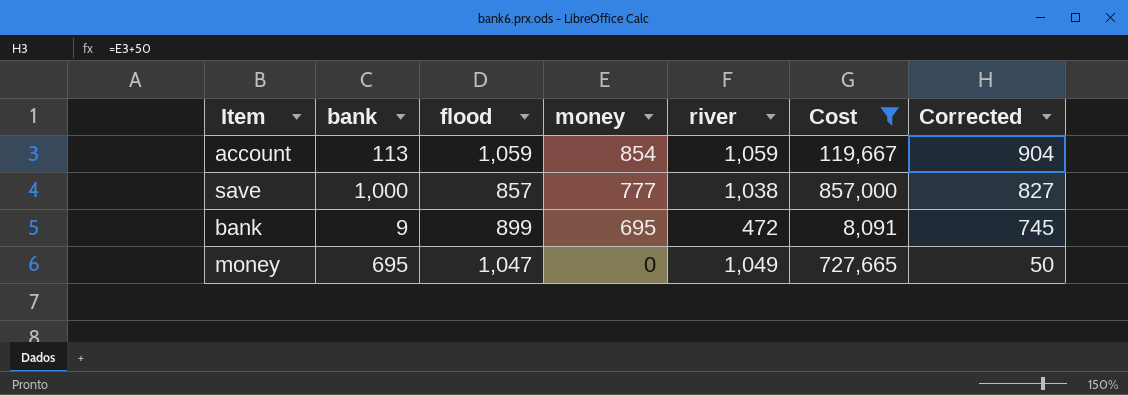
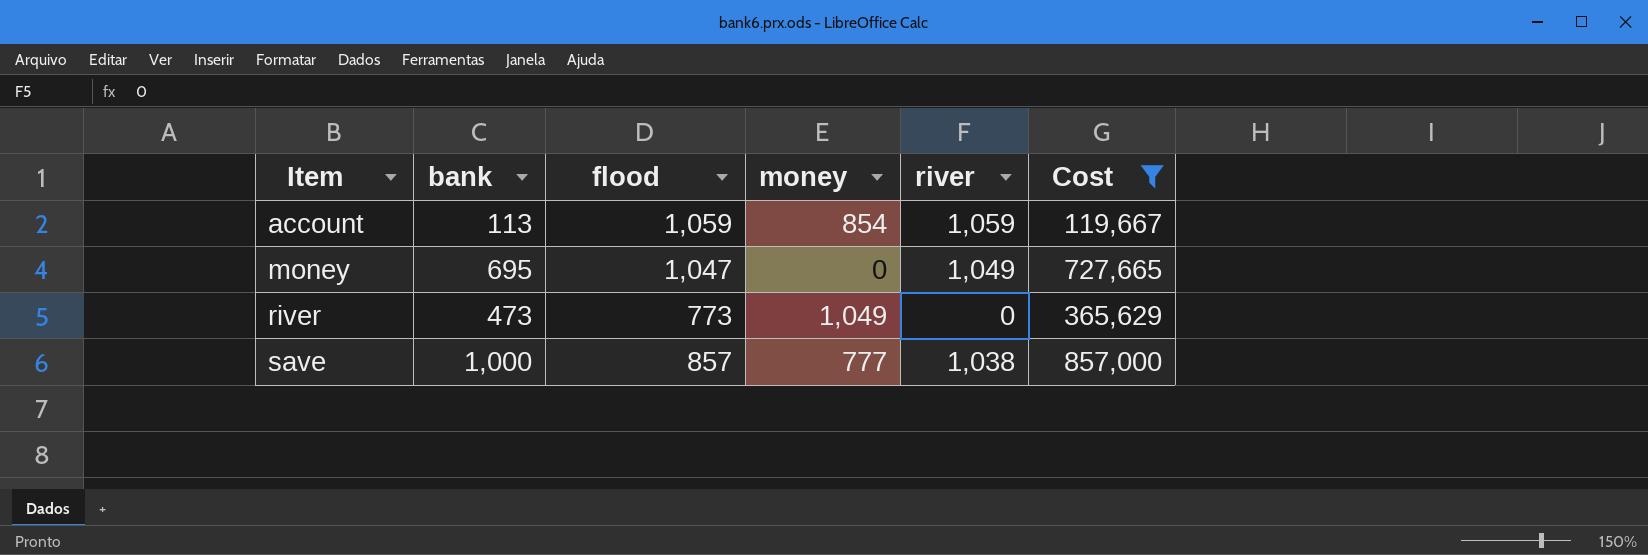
row order: money descending -> Item ascending
column Corrected | formula: [money] + 50 -> none
row bank: 9 | 899 | 695 | 472 | 8,091 | 745 -> none
row river: none -> 473 | 773 | 1,049 | 0 | 365,629

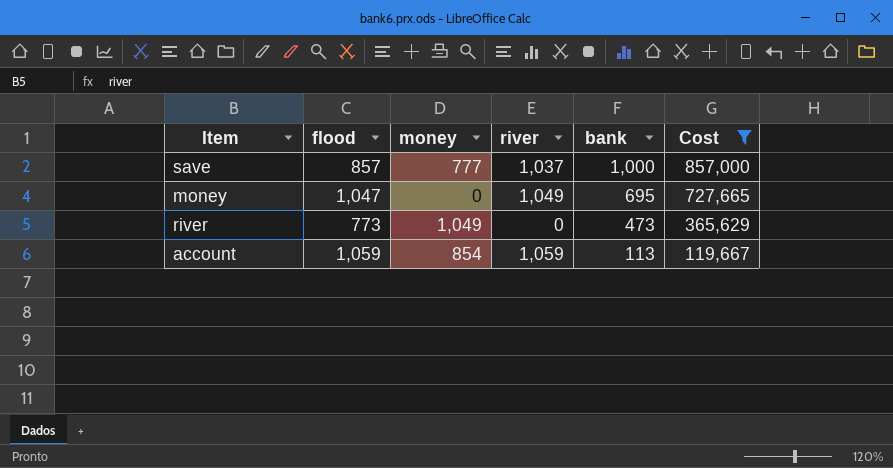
row order: Item ascending -> bank descending
column bank | position: 2 -> 5
save | river: 1,038 -> 1,037

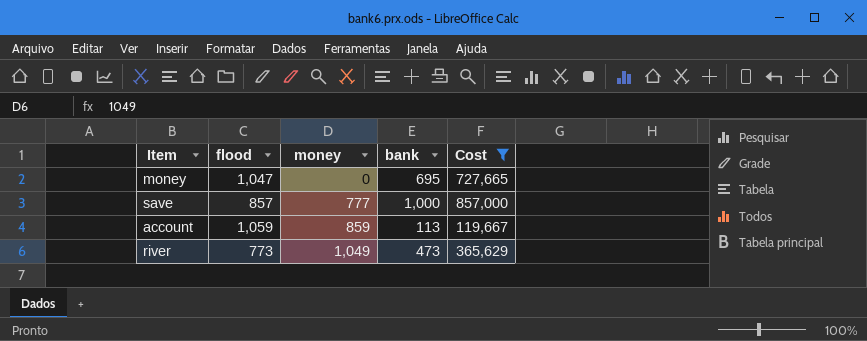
row order: bank descending -> money ascending
column river | position: 4 -> none
account | money: 854 -> 859

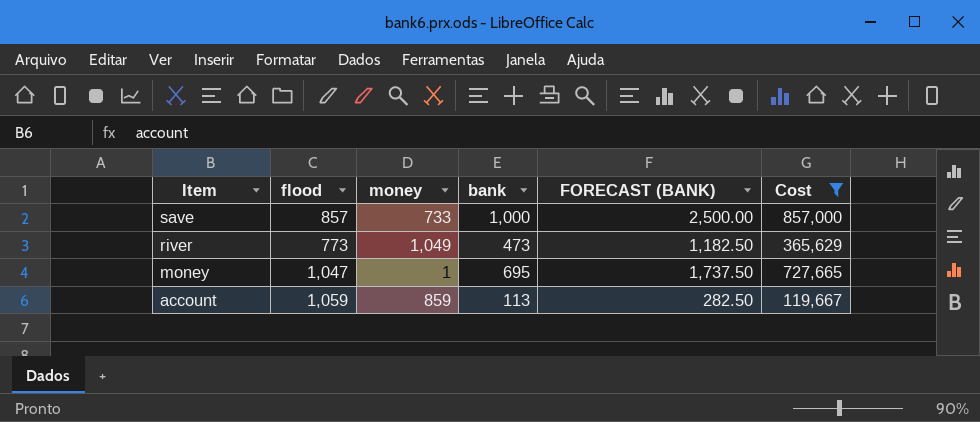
row order: money ascending -> Item descending
column FORECAST (BANK) | formula: none -> [bank] * 2.5
save | money: 777 -> 733
money | money: 0 -> 1

